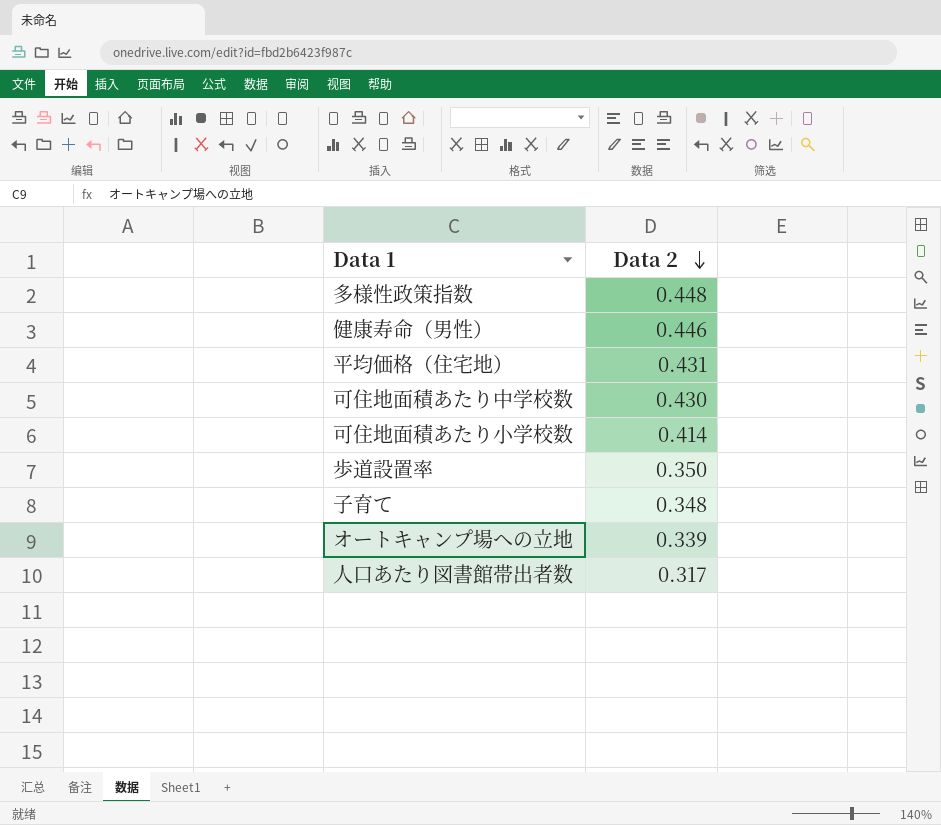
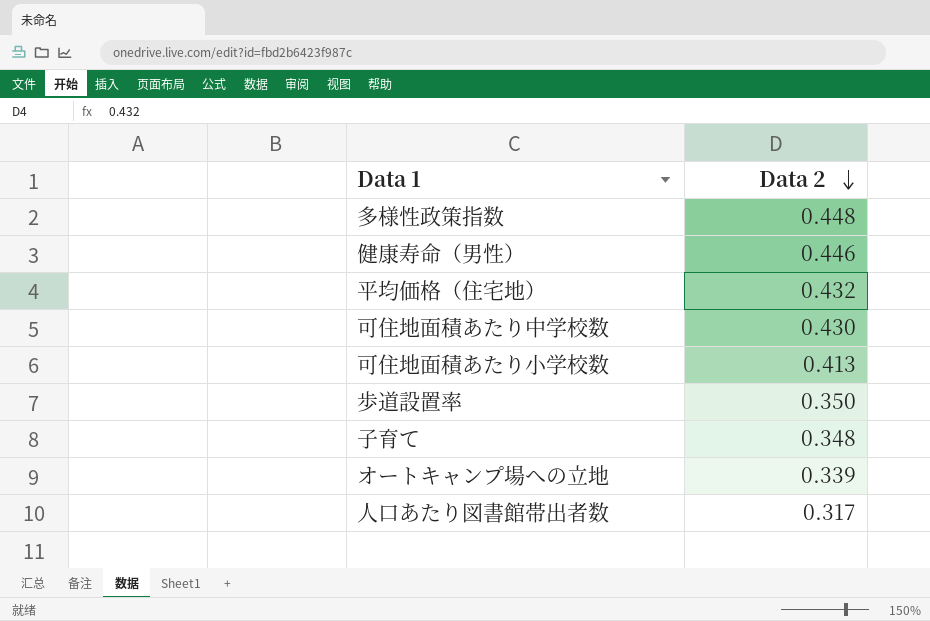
平均価格（住宅地） | Data 2: 0.431 -> 0.432
可住地面積あたり小学校数 | Data 2: 0.414 -> 0.413

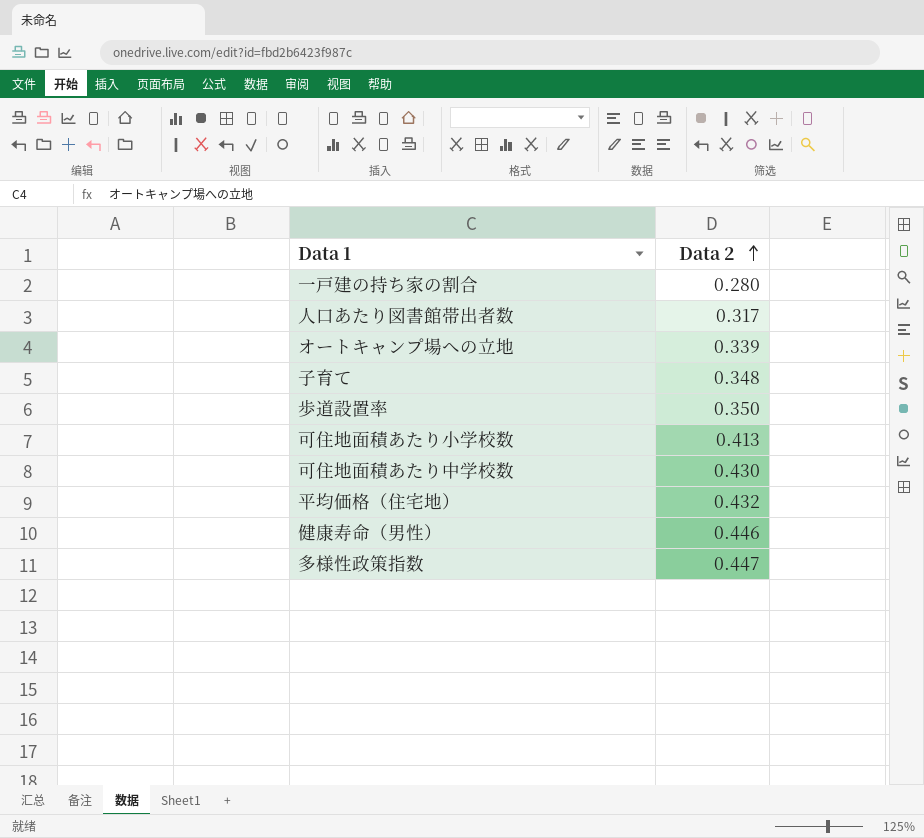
row order: Data 2 descending -> Data 2 ascending
row 一戸建の持ち家の割合: none -> 0.280
多様性政策指数 | Data 2: 0.448 -> 0.447

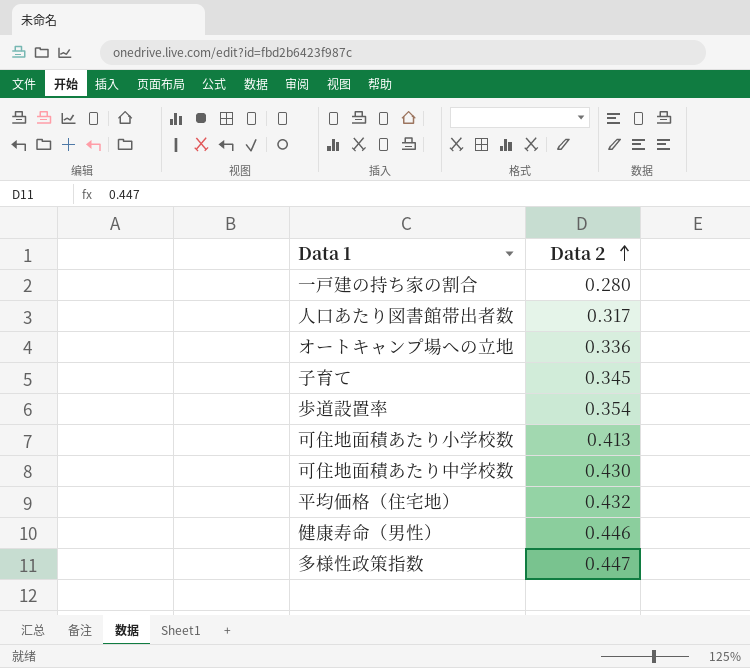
オートキャンプ場への立地 | Data 2: 0.339 -> 0.336
子育て | Data 2: 0.348 -> 0.345
歩道設置率 | Data 2: 0.350 -> 0.354

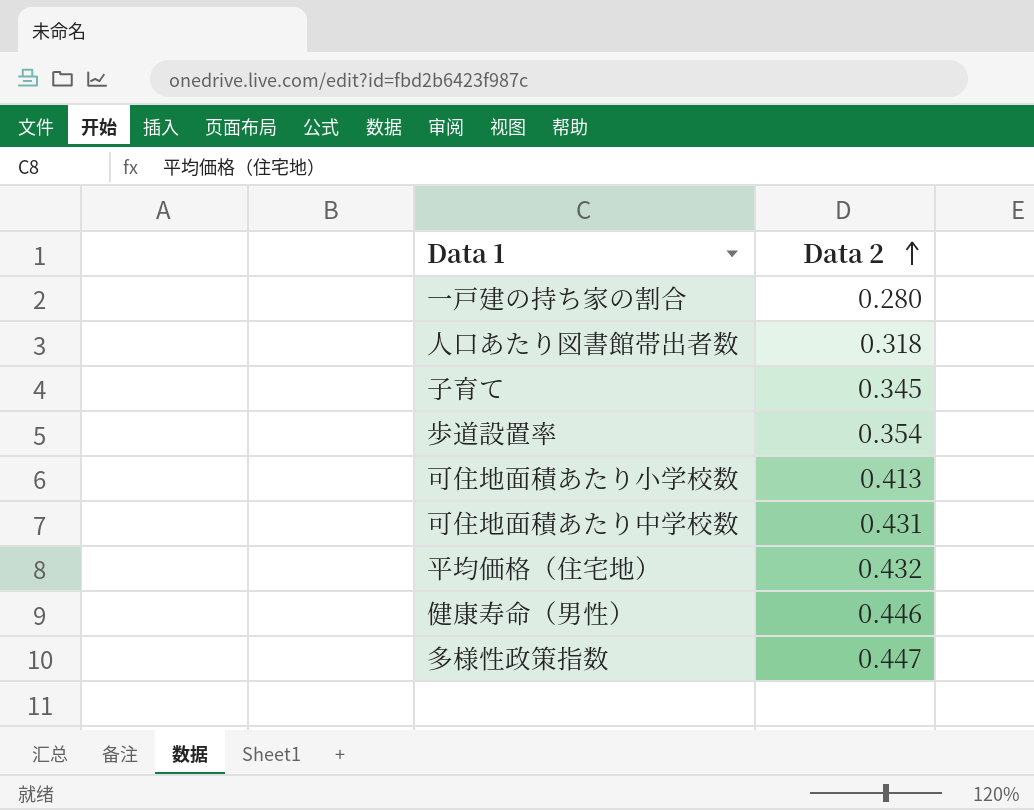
row オートキャンプ場への立地: 0.336 -> none
人口あたり図書館帯出者数 | Data 2: 0.317 -> 0.318
可住地面積あたり中学校数 | Data 2: 0.430 -> 0.431

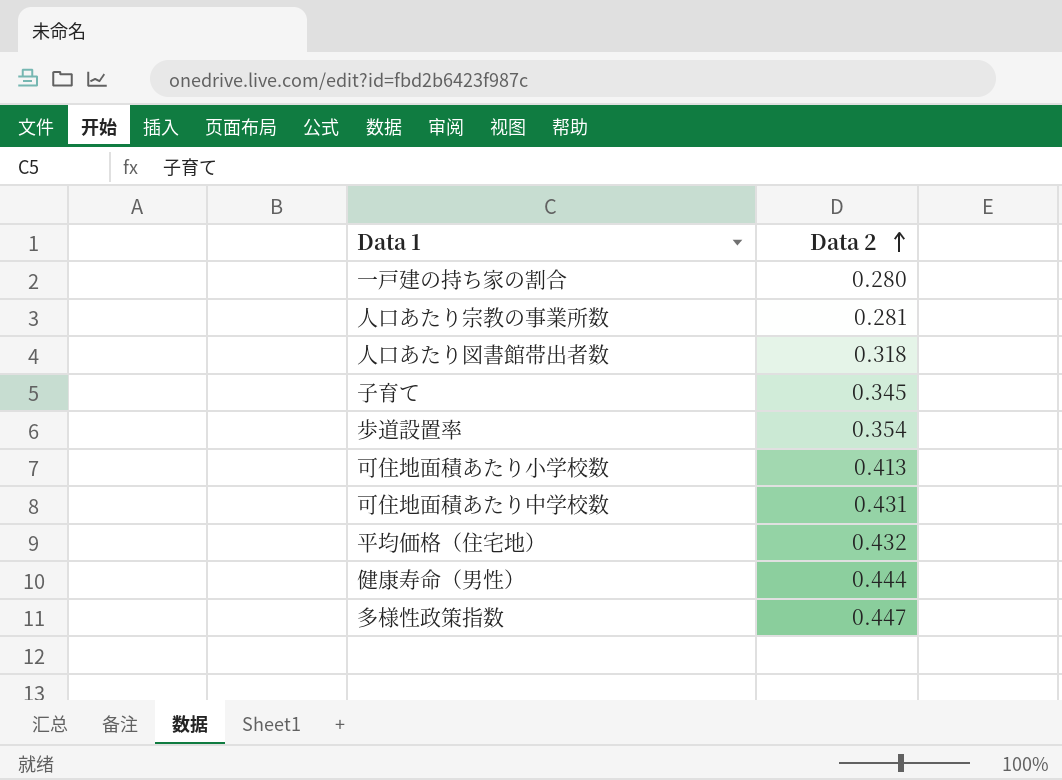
row 人口あたり宗教の事業所数: none -> 0.281
健康寿命（男性） | Data 2: 0.446 -> 0.444

